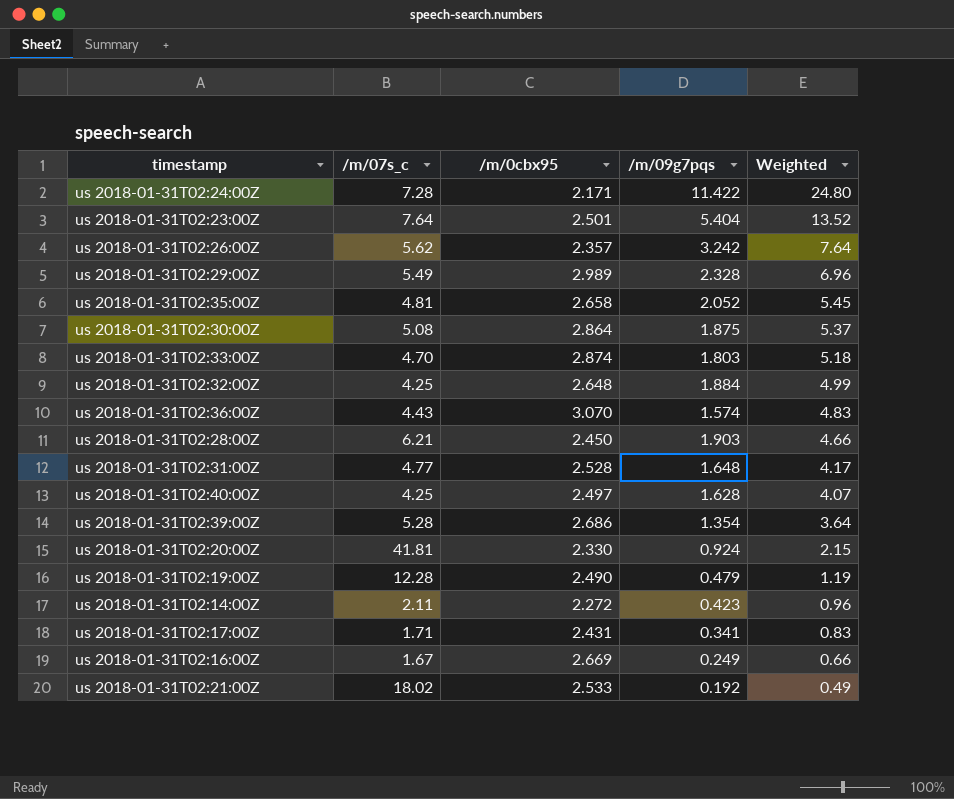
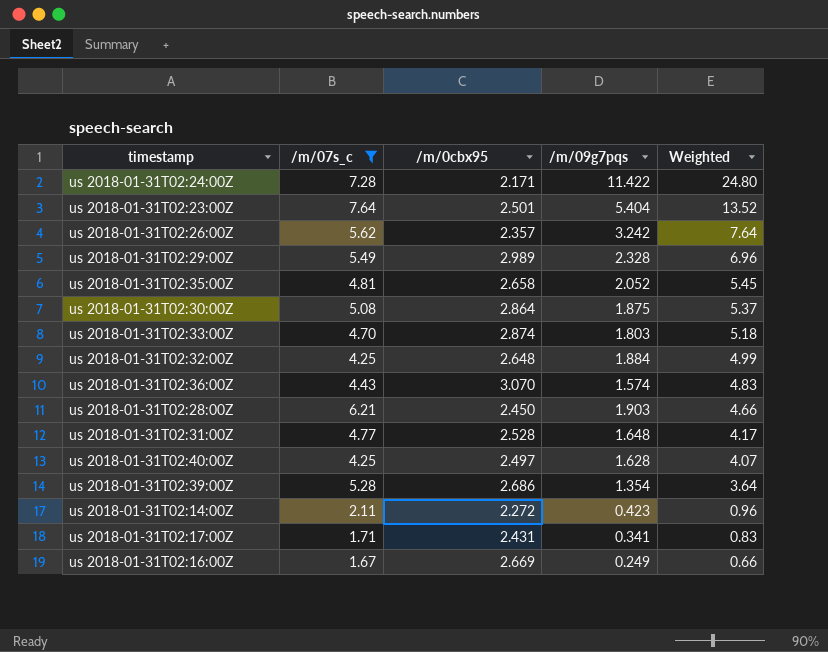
filter: none -> /m/07s_c <= 7.64

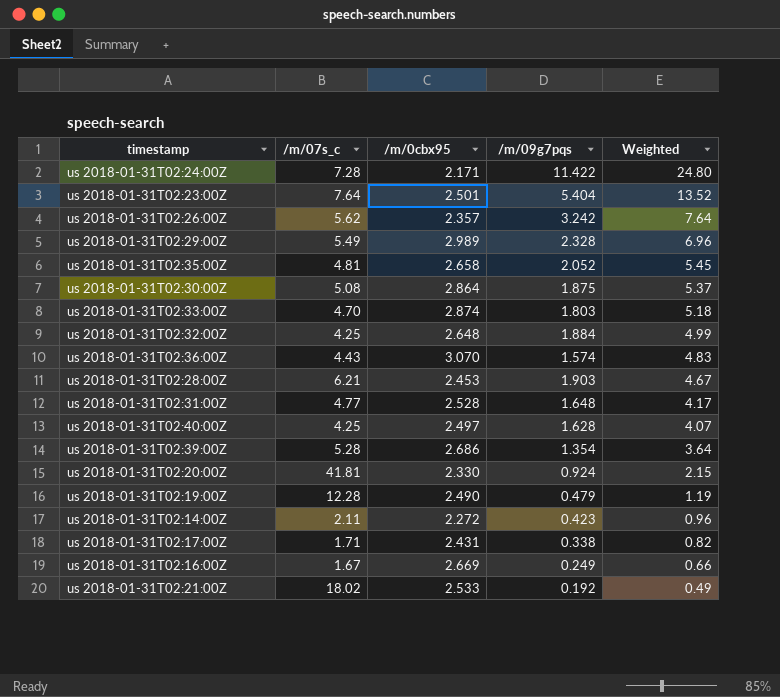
filter: /m/07s_c <= 7.64 -> none
us 2018-01-31T02:28:00Z | /m/0cbx95: 2.450 -> 2.453
us 2018-01-31T02:28:00Z | Weighted: 4.66 -> 4.67
us 2018-01-31T02:17:00Z | /m/09g7pqs: 0.341 -> 0.338
us 2018-01-31T02:17:00Z | Weighted: 0.83 -> 0.82

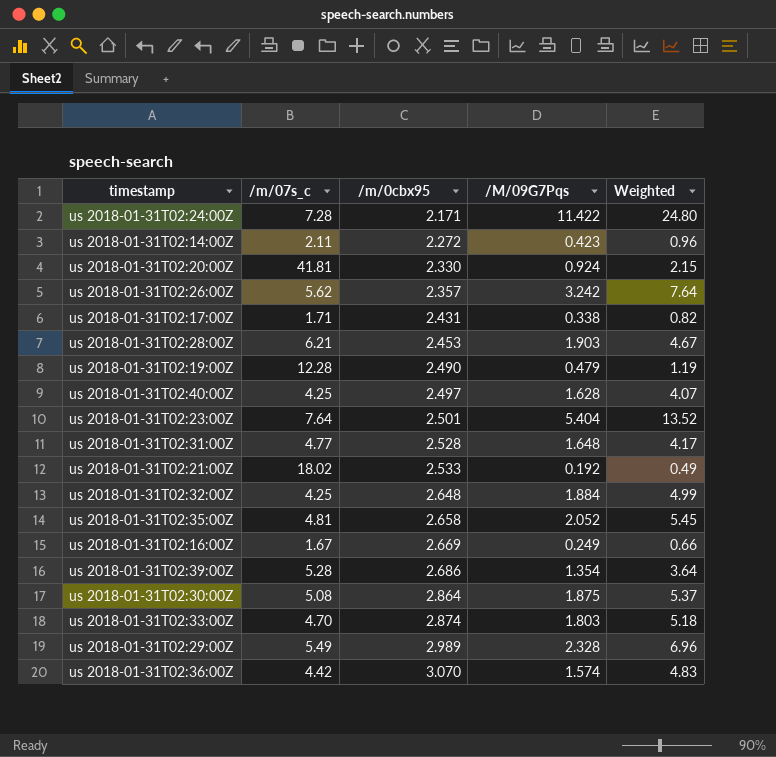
row order: Weighted descending -> /m/0cbx95 ascending
column name: /m/09g7pqs -> /M/09G7Pqs
us 2018-01-31T02:36:00Z | /m/07s_c: 4.43 -> 4.42

